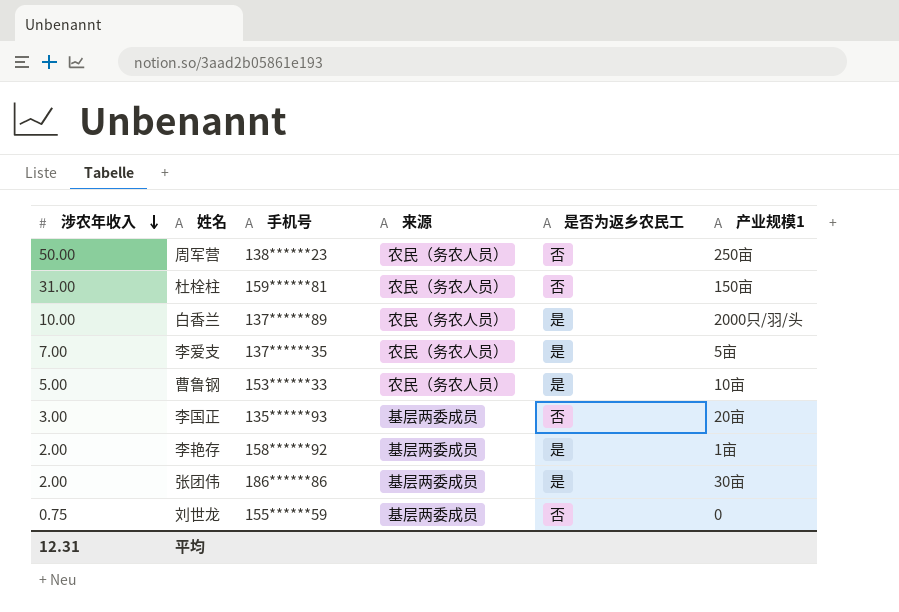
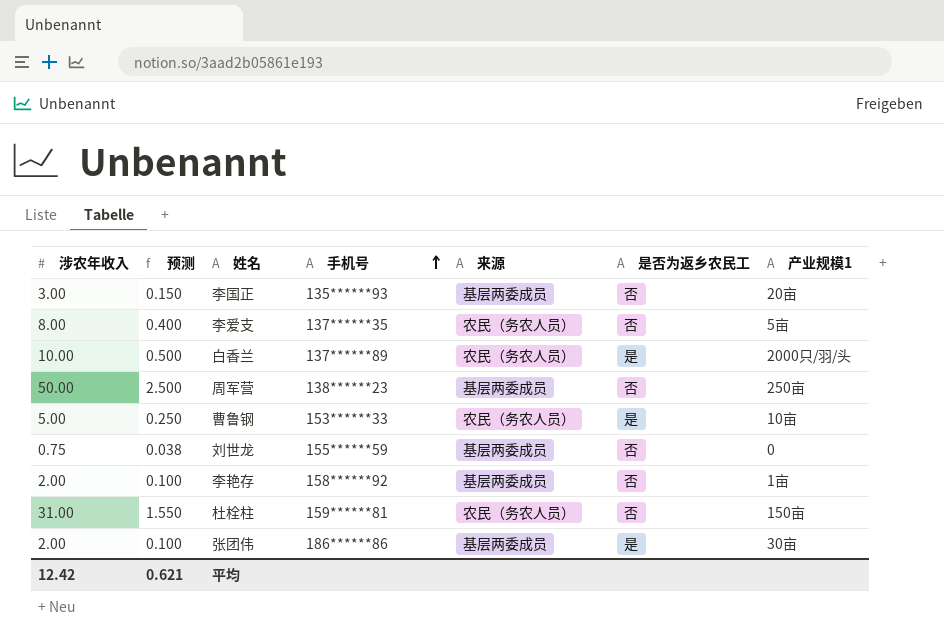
row order: 涉农年收入 descending -> 手机号 ascending
column 预测 | formula: none -> [涉农年收入] * 0.05
李爱支 | 涉农年收入: 7.00 -> 8.00
李爱支 | 是否为返乡农民工: 是 -> 否
周军营 | 来源: 农民（务农人员） -> 基层两委成员
李艳存 | 是否为返乡农民工: 是 -> 否
平均 | 涉农年收入: 12.31 -> 12.42

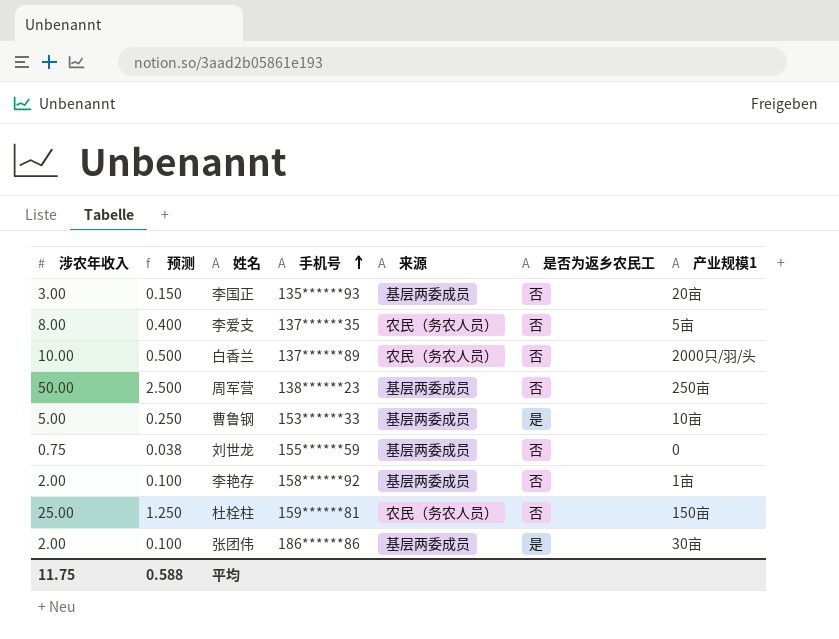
白香兰 | 是否为返乡农民工: 是 -> 否
曹鲁钢 | 来源: 农民（务农人员） -> 基层两委成员
杜栓柱 | 涉农年收入: 31.00 -> 25.00
杜栓柱 | 预测: 1.550 -> 1.250
平均 | 涉农年收入: 12.42 -> 11.75
平均 | 预测: 0.621 -> 0.588

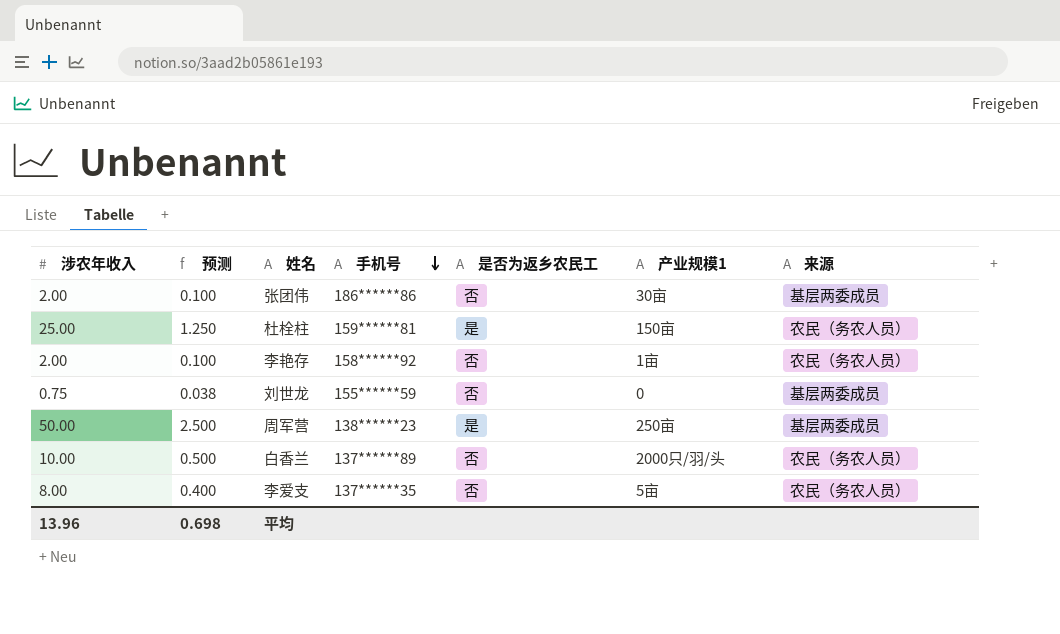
row order: 手机号 ascending -> 手机号 descending
column 来源 | position: 5 -> 7
row 李国正: 3.00 | 0.150 | 135******93 | 基层两委成员 | 否 | 20亩 -> none
row 曹鲁钢: 5.00 | 0.250 | 153******33 | 基层两委成员 | 是 | 10亩 -> none
张团伟 | 是否为返乡农民工: 是 -> 否
杜栓柱 | 是否为返乡农民工: 否 -> 是
李艳存 | 来源: 基层两委成员 -> 农民（务农人员）
周军营 | 是否为返乡农民工: 否 -> 是
平均 | 涉农年收入: 11.75 -> 13.96
平均 | 预测: 0.588 -> 0.698

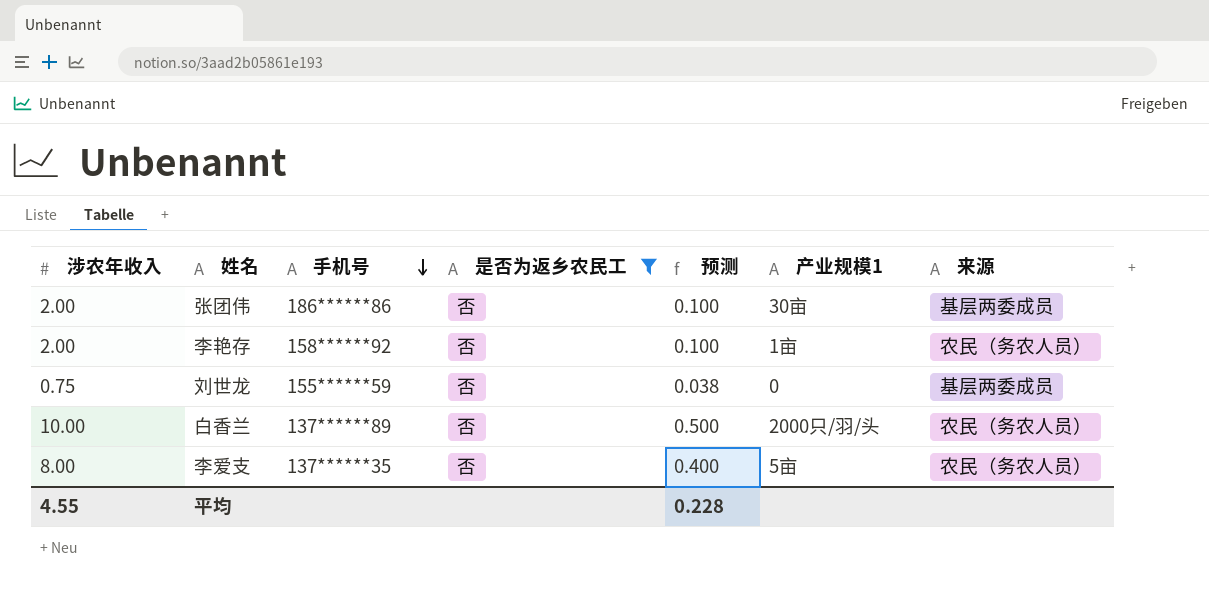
filter: none -> 是否为返乡农民工 = 否
column 预测 | position: 2 -> 5
平均 | 涉农年收入: 13.96 -> 4.55
平均 | 预测: 0.698 -> 0.228

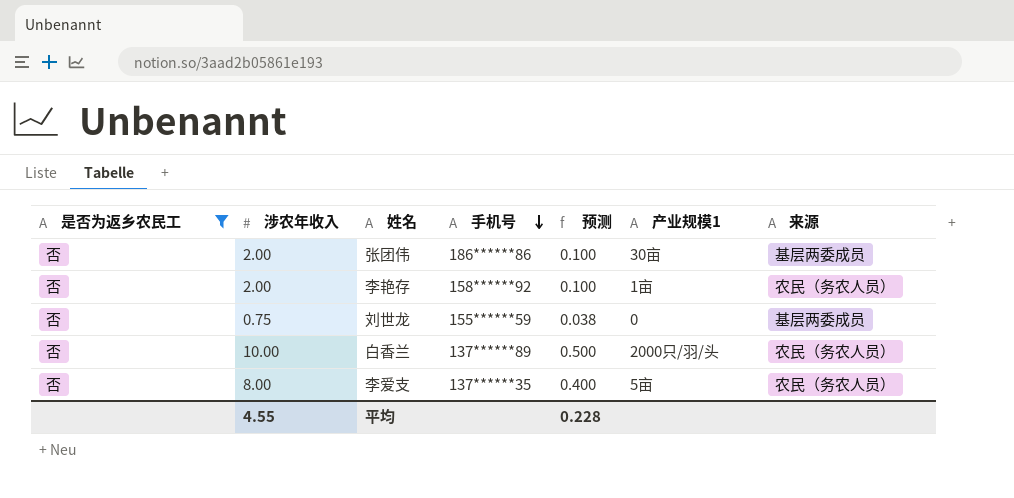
column 是否为返乡农民工 | position: 4 -> 1

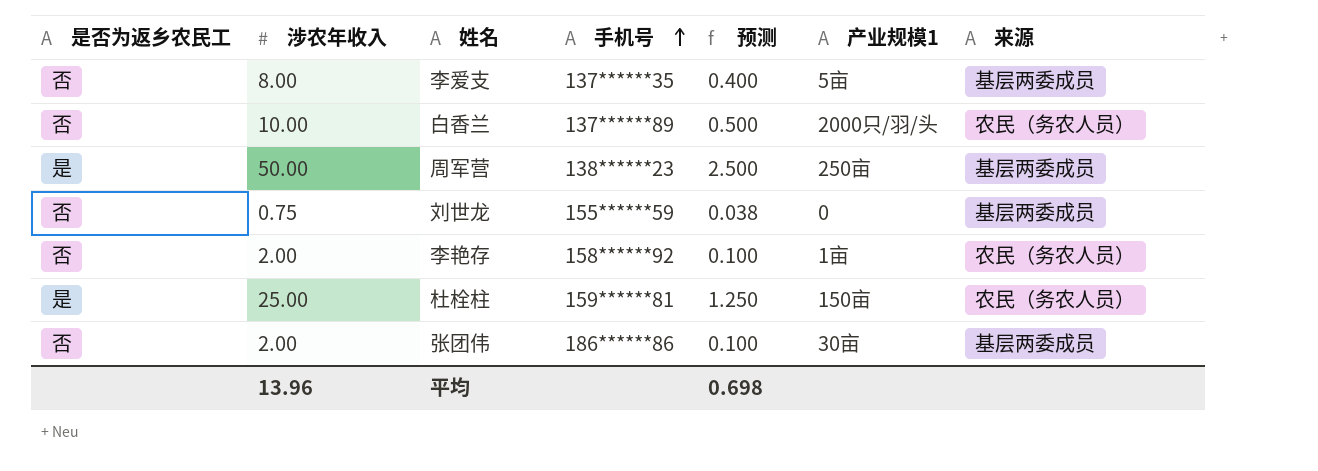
filter: 是否为返乡农民工 = 否 -> none
row order: 手机号 descending -> 手机号 ascending
李爱支 | 来源: 农民（务农人员） -> 基层两委成员
平均 | 涉农年收入: 4.55 -> 13.96
平均 | 预测: 0.228 -> 0.698

